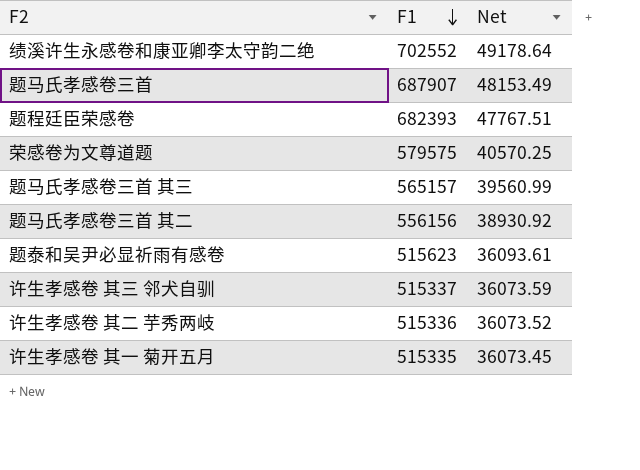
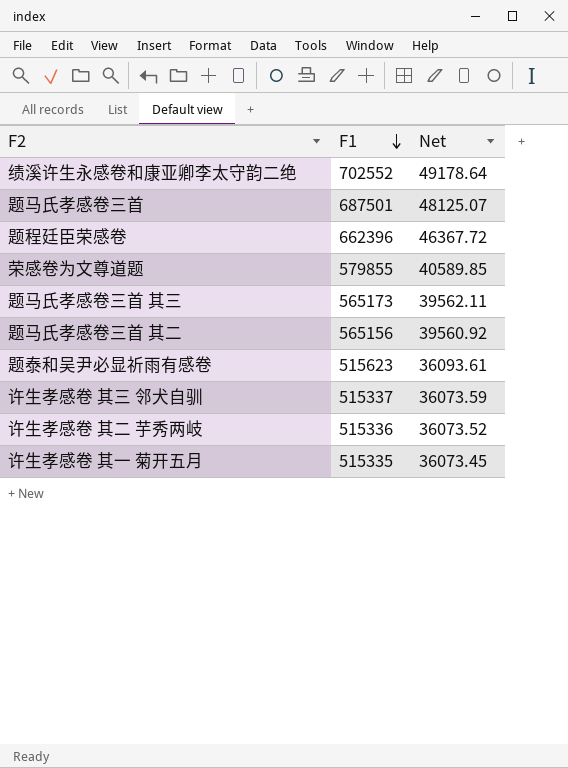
题马氏孝感卷三首 | F1: 687907 -> 687501
题马氏孝感卷三首 | Net: 48153.49 -> 48125.07
题程廷臣荣感卷 | F1: 682393 -> 662396
题程廷臣荣感卷 | Net: 47767.51 -> 46367.72
荣感卷为文尊道题 | F1: 579575 -> 579855
荣感卷为文尊道题 | Net: 40570.25 -> 40589.85
题马氏孝感卷三首 其三 | F1: 565157 -> 565173
题马氏孝感卷三首 其三 | Net: 39560.99 -> 39562.11
题马氏孝感卷三首 其二 | F1: 556156 -> 565156
题马氏孝感卷三首 其二 | Net: 38930.92 -> 39560.92

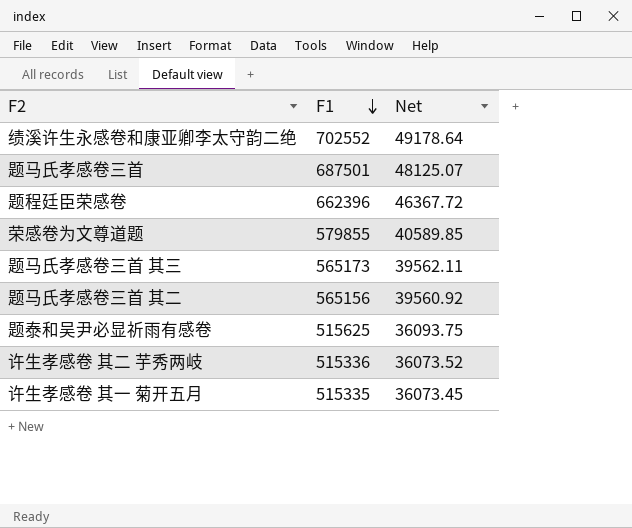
row 许生孝感卷 其三 邻犬自驯: 515337 | 36073.59 -> none
题泰和吴尹必显祈雨有感卷 | F1: 515623 -> 515625
题泰和吴尹必显祈雨有感卷 | Net: 36093.61 -> 36093.75

